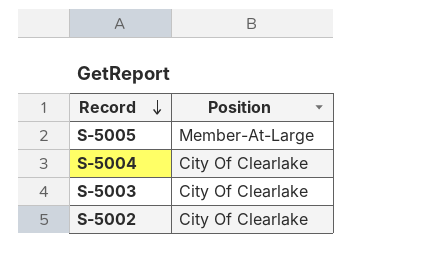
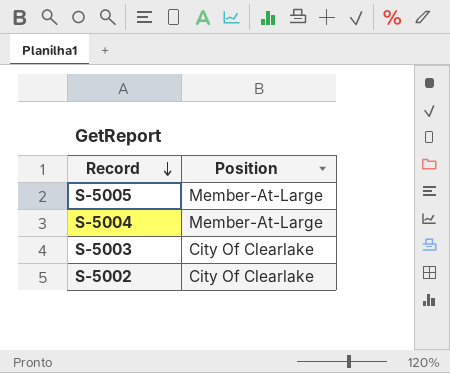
S-5004 | Position: City Of Clearlake -> Member-At-Large

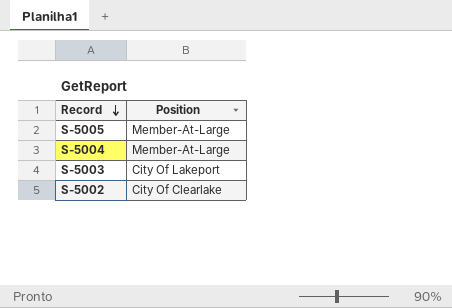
S-5003 | Position: City Of Clearlake -> City Of Lakeport

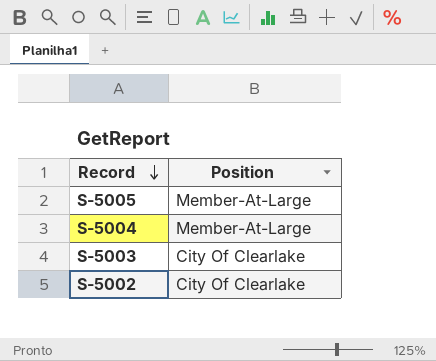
S-5003 | Position: City Of Lakeport -> City Of Clearlake

